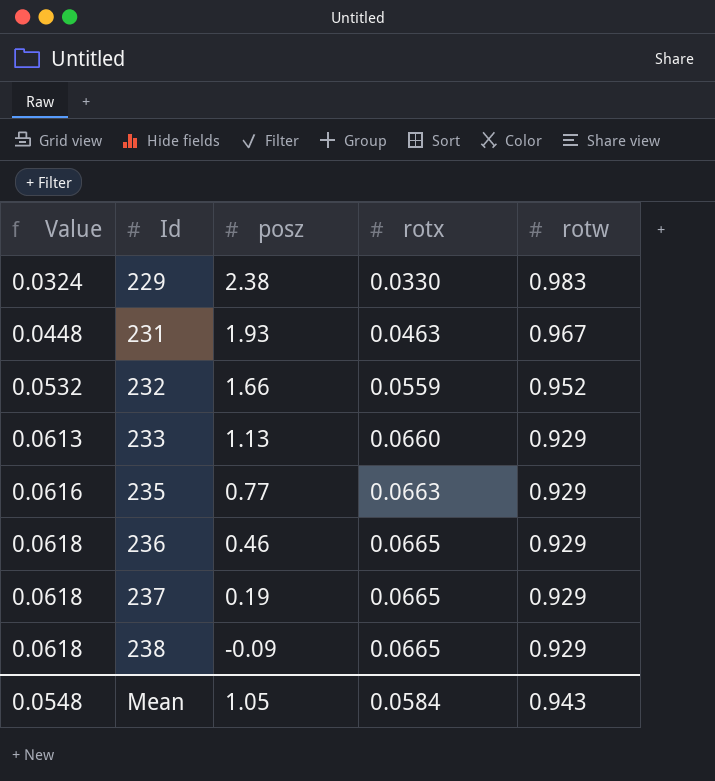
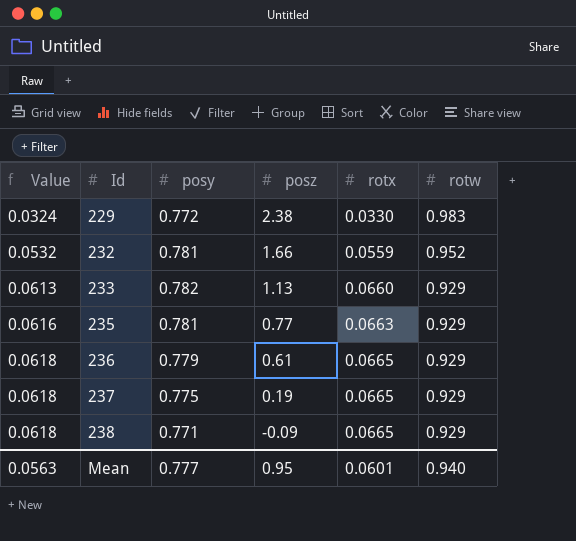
column posy | position: none -> 3
row 231: 0.0448 | 1.93 | 0.0463 | 0.967 -> none
236 | posz: 0.46 -> 0.61
Mean | Value: 0.0548 -> 0.0563
Mean | posz: 1.05 -> 0.95
Mean | rotx: 0.0584 -> 0.0601
Mean | rotw: 0.943 -> 0.940

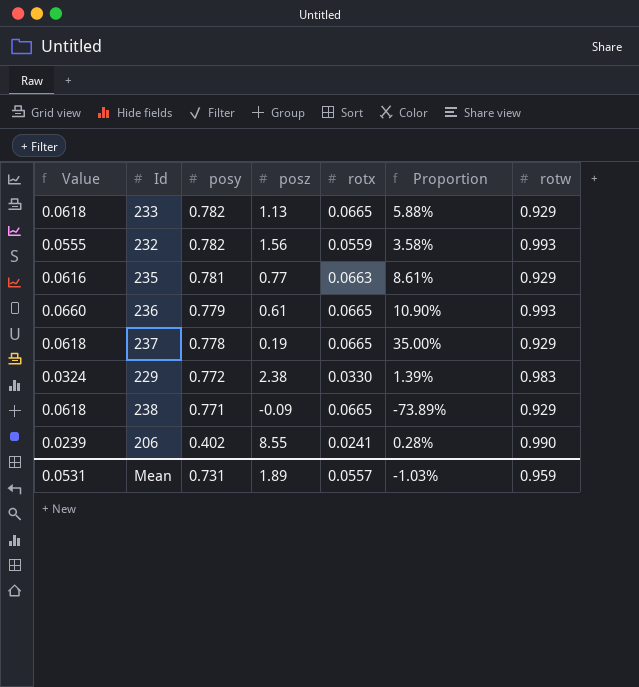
row order: Value ascending -> posy descending
column Proportion | formula: none -> [rotx] / [posz]
233 | Value: 0.0613 -> 0.0618
233 | rotx: 0.0660 -> 0.0665
232 | Value: 0.0532 -> 0.0555
232 | posy: 0.781 -> 0.782
232 | posz: 1.66 -> 1.56
232 | rotw: 0.952 -> 0.993
236 | Value: 0.0618 -> 0.0660
236 | rotw: 0.929 -> 0.993
237 | posy: 0.775 -> 0.778
row 206: none -> 0.0239 | 0.402 | 8.55 | 0.0241 | 0.28% | 0.990
Mean | Value: 0.0563 -> 0.0531
Mean | posy: 0.777 -> 0.731
Mean | posz: 0.95 -> 1.89
Mean | rotx: 0.0601 -> 0.0557
Mean | rotw: 0.940 -> 0.959

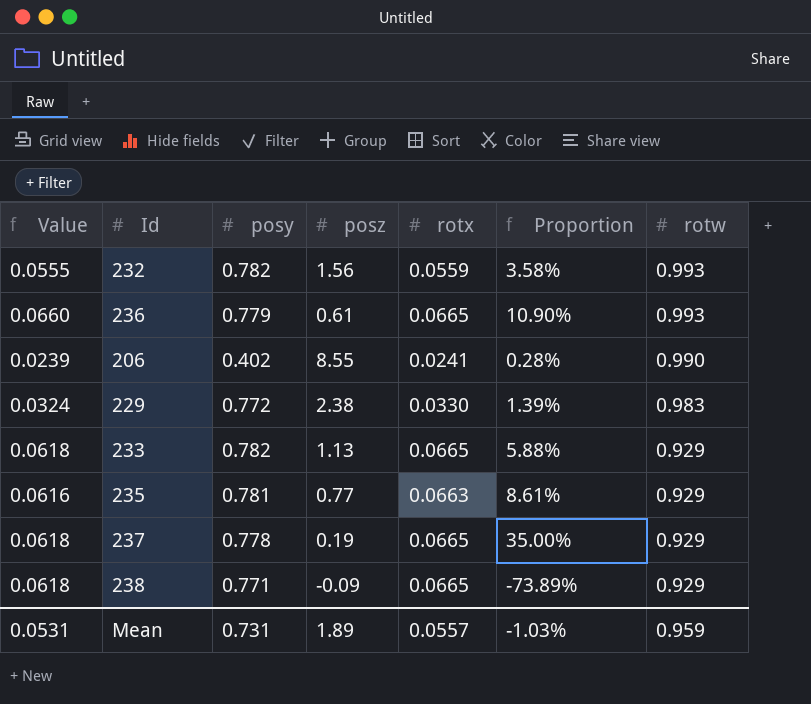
row order: posy descending -> rotw descending

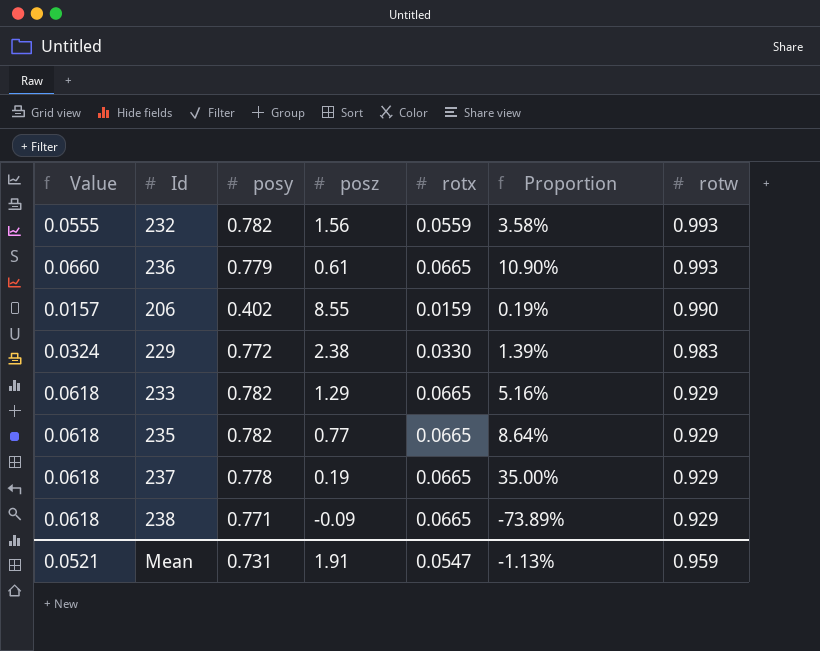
206 | Value: 0.0239 -> 0.0157
206 | rotx: 0.0241 -> 0.0159
206 | Proportion: 0.28% -> 0.19%
233 | posz: 1.13 -> 1.29
233 | Proportion: 5.88% -> 5.16%
235 | Value: 0.0616 -> 0.0618
235 | posy: 0.781 -> 0.782
235 | rotx: 0.0663 -> 0.0665
235 | Proportion: 8.61% -> 8.64%
Mean | Value: 0.0531 -> 0.0521
Mean | posz: 1.89 -> 1.91
Mean | rotx: 0.0557 -> 0.0547
Mean | Proportion: -1.03% -> -1.13%

